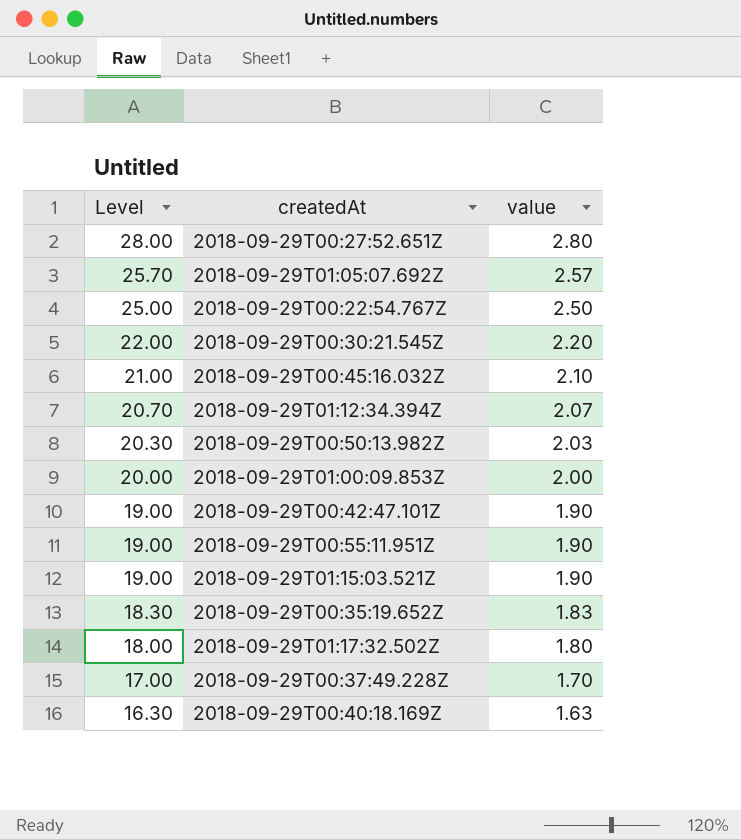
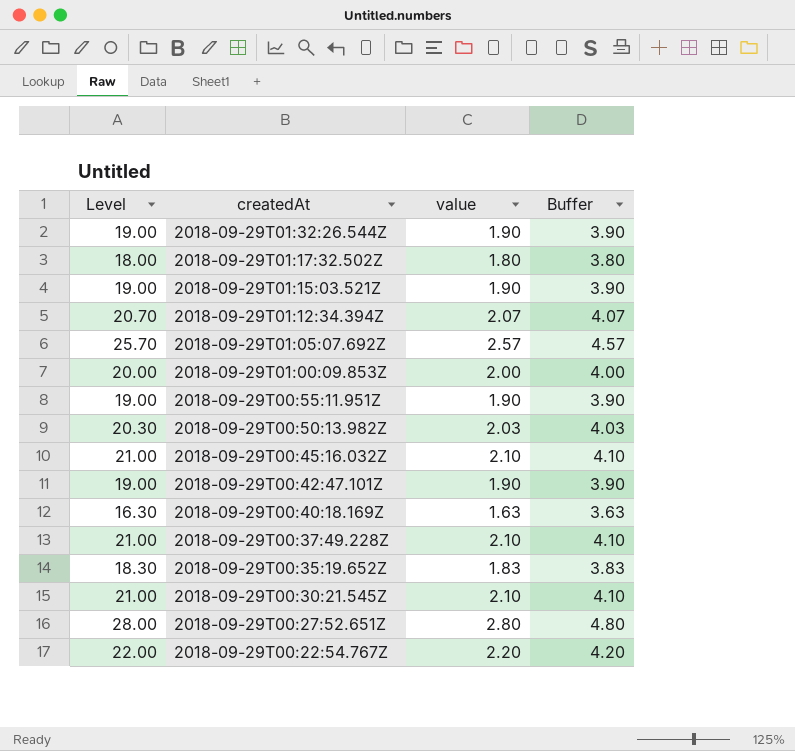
row order: Level descending -> createdAt descending
column Buffer | formula: none -> [value] + 2
row 2018-09-29T01:32:26.544Z: none -> 19.00 | 1.90 | 3.90
2018-09-29T00:37:49.228Z | Level: 17.00 -> 21.00
2018-09-29T00:37:49.228Z | value: 1.70 -> 2.10
2018-09-29T00:30:21.545Z | Level: 22.00 -> 21.00
2018-09-29T00:30:21.545Z | value: 2.20 -> 2.10
2018-09-29T00:22:54.767Z | Level: 25.00 -> 22.00
2018-09-29T00:22:54.767Z | value: 2.50 -> 2.20

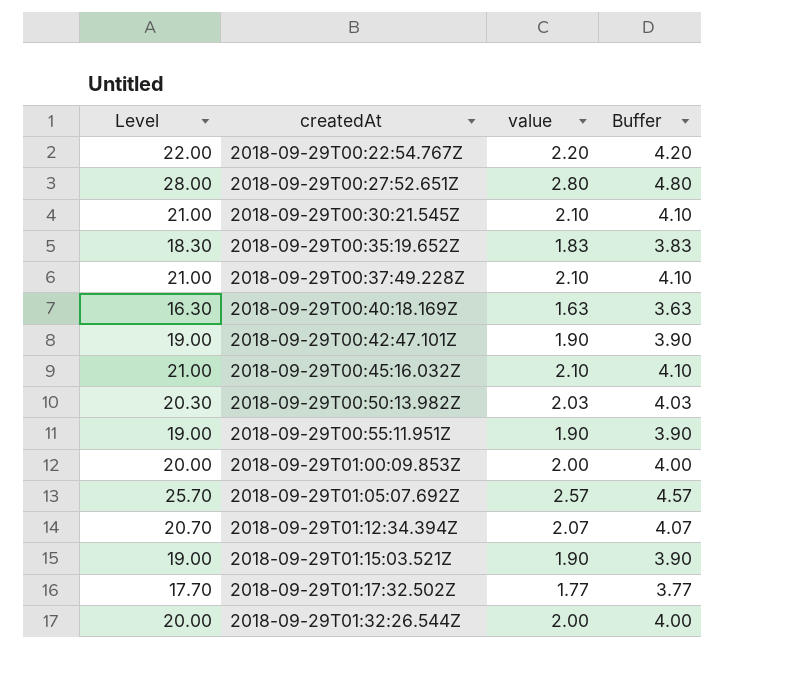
row order: createdAt descending -> createdAt ascending
2018-09-29T01:17:32.502Z | Level: 18.00 -> 17.70
2018-09-29T01:17:32.502Z | value: 1.80 -> 1.77
2018-09-29T01:17:32.502Z | Buffer: 3.80 -> 3.77
2018-09-29T01:32:26.544Z | Level: 19.00 -> 20.00
2018-09-29T01:32:26.544Z | value: 1.90 -> 2.00
2018-09-29T01:32:26.544Z | Buffer: 3.90 -> 4.00

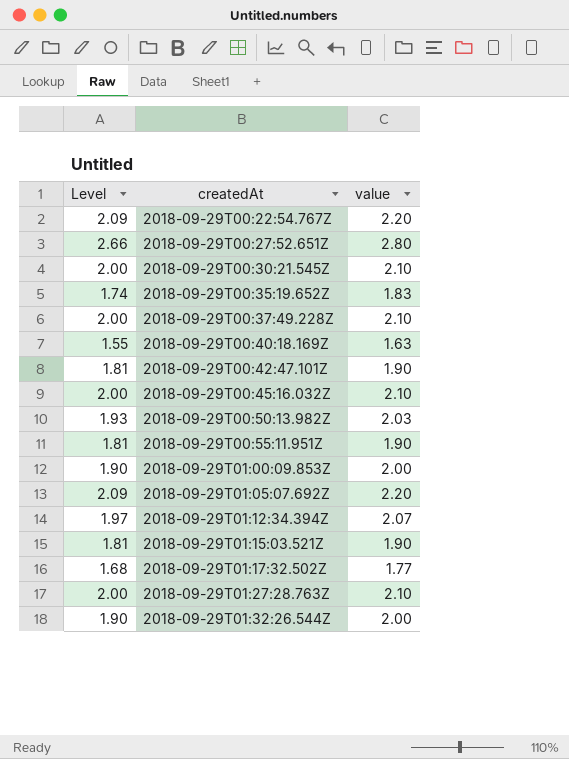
column Buffer | formula: [value] + 2 -> none
column Level | formula: [value] * 10 -> [value] * 0.95
2018-09-29T01:05:07.692Z | value: 2.57 -> 2.20
row 2018-09-29T01:27:28.763Z: none -> 2.00 | 2.10

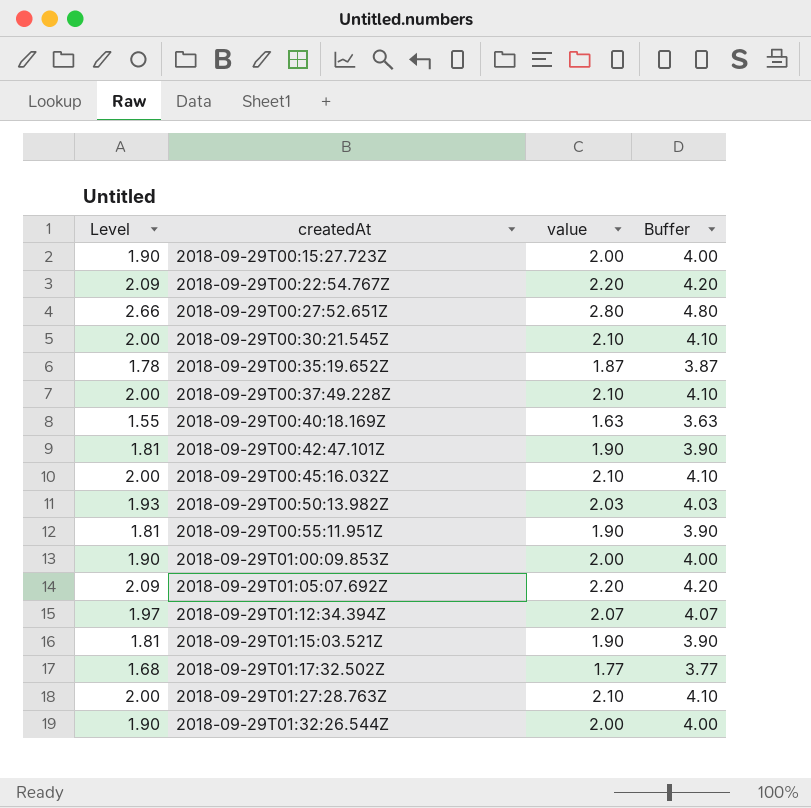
column Buffer | formula: none -> [value] + 2
row 2018-09-29T00:15:27.723Z: none -> 1.90 | 2.00 | 4.00
2018-09-29T00:35:19.652Z | Level: 1.74 -> 1.78
2018-09-29T00:35:19.652Z | value: 1.83 -> 1.87

